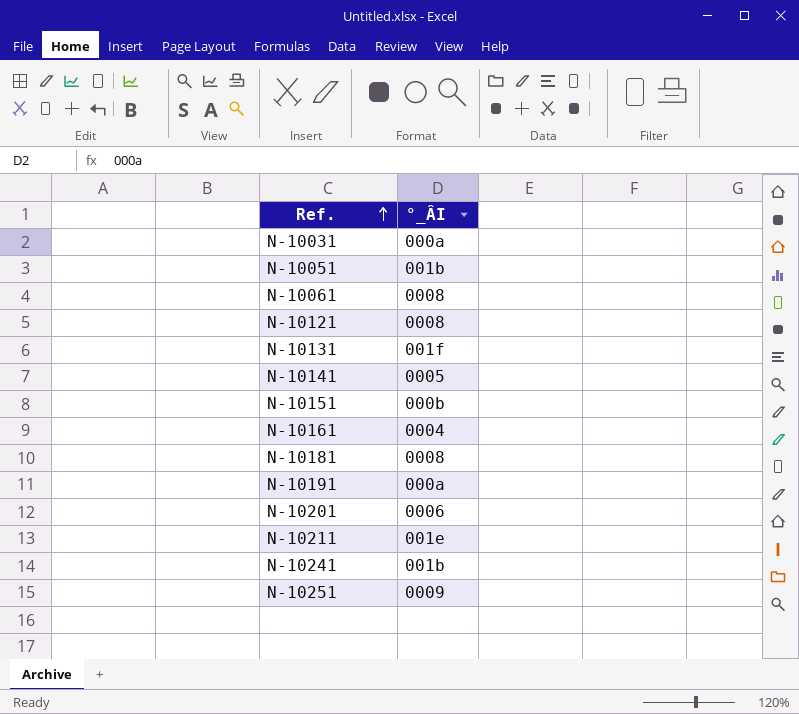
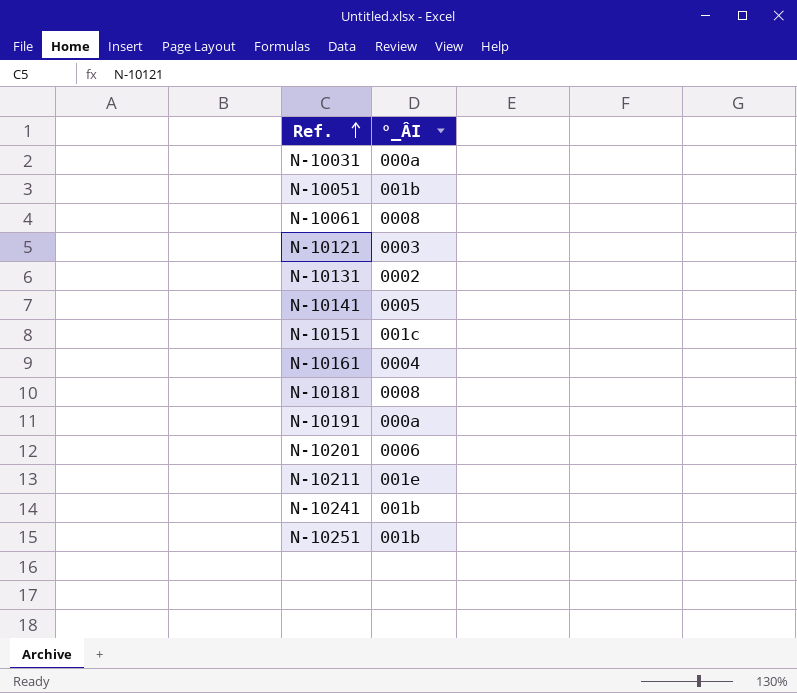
N-10121 | °_ÂI: 0008 -> 0003
N-10131 | °_ÂI: 001f -> 0002
N-10151 | °_ÂI: 000b -> 001c
N-10251 | °_ÂI: 0009 -> 001b

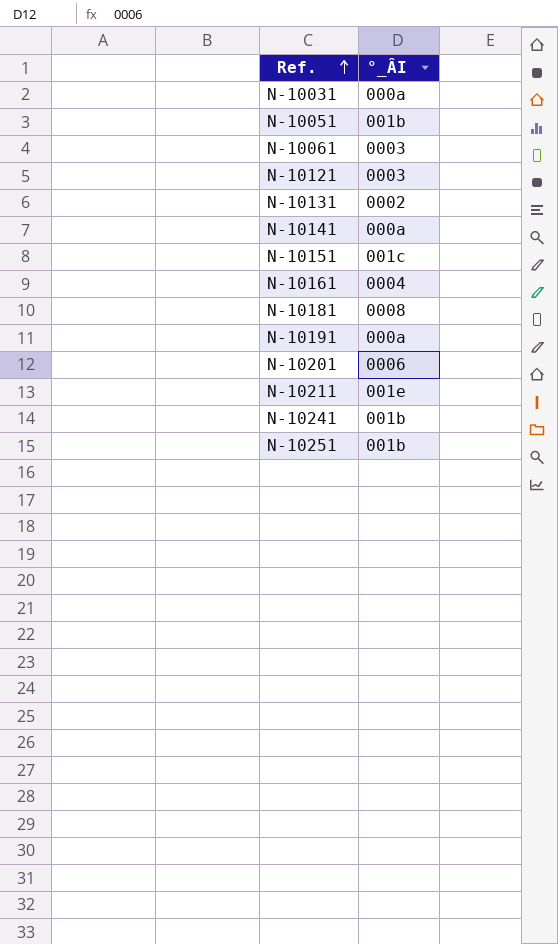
N-10061 | °_ÂI: 0008 -> 0003
N-10141 | °_ÂI: 0005 -> 000a

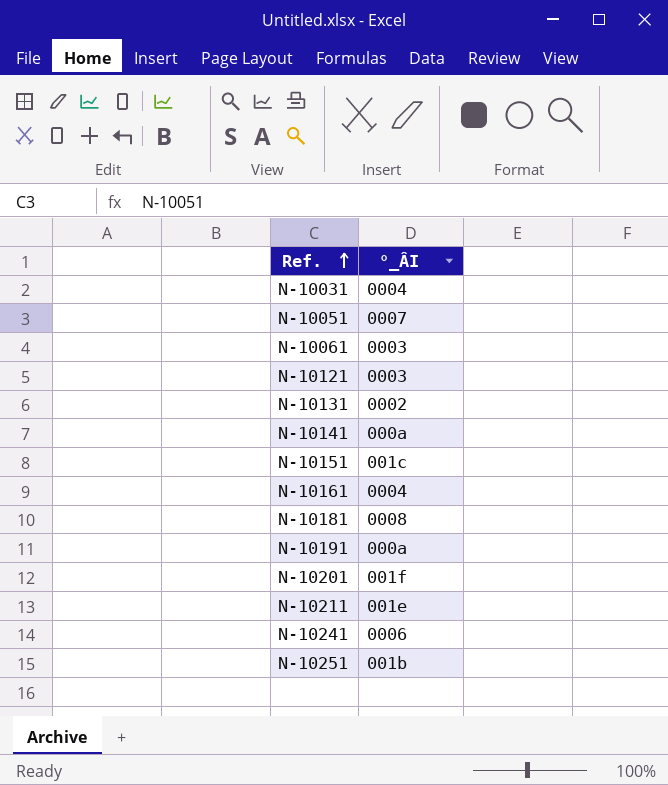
N-10031 | °_ÂI: 000a -> 0004
N-10051 | °_ÂI: 001b -> 0007
N-10201 | °_ÂI: 0006 -> 001f
N-10241 | °_ÂI: 001b -> 0006

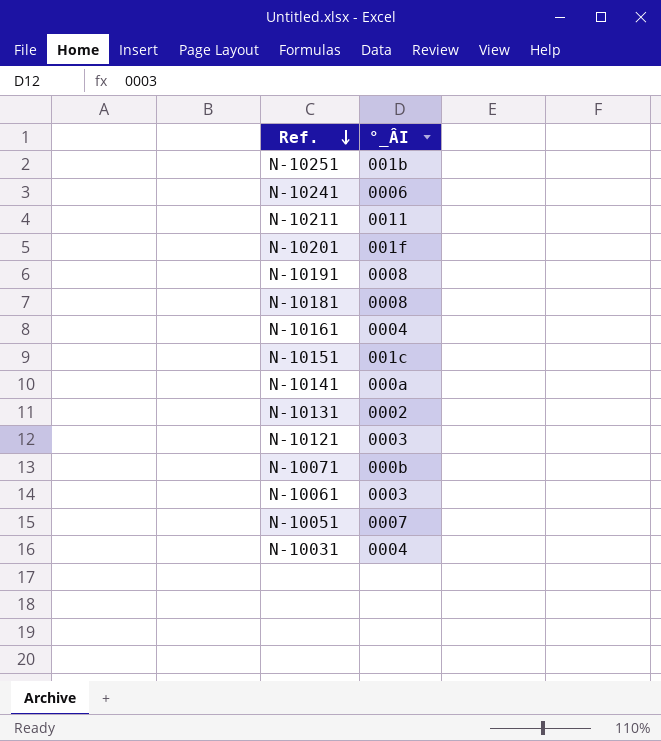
row order: Ref. ascending -> Ref. descending
N-10211 | °_ÂI: 001e -> 0011
N-10191 | °_ÂI: 000a -> 0008
row N-10071: none -> 000b

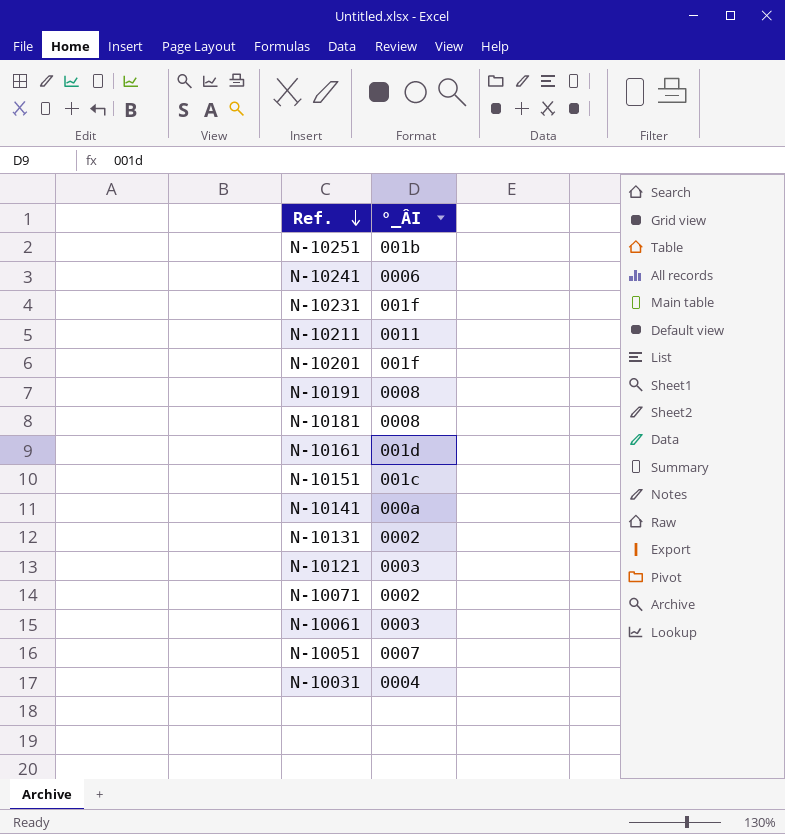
row N-10231: none -> 001f
N-10161 | °_ÂI: 0004 -> 001d
N-10071 | °_ÂI: 000b -> 0002

